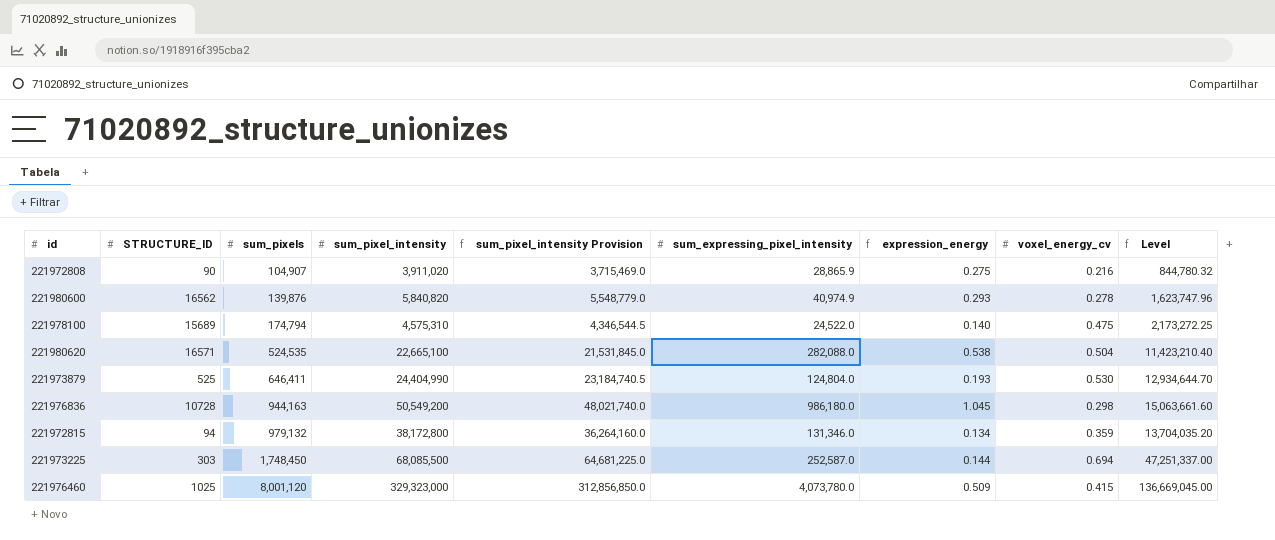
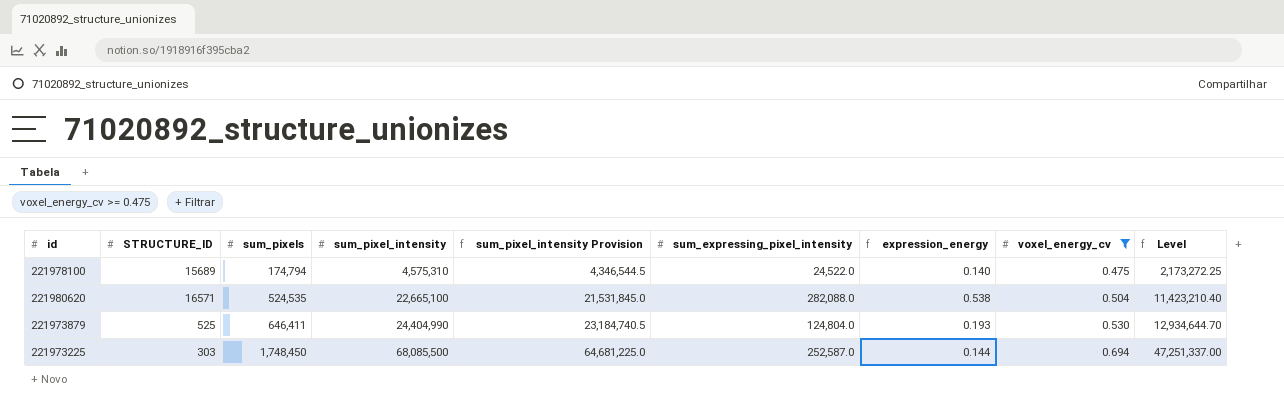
filter: none -> voxel_energy_cv >= 0.475

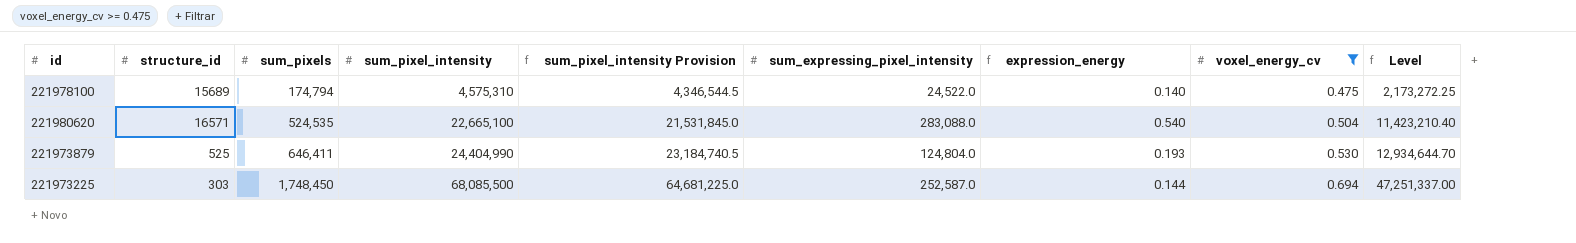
column name: STRUCTURE_ID -> structure_id
221980620 | sum_expressing_pixel_intensity: 282,088.0 -> 283,088.0
221980620 | expression_energy: 0.538 -> 0.540

